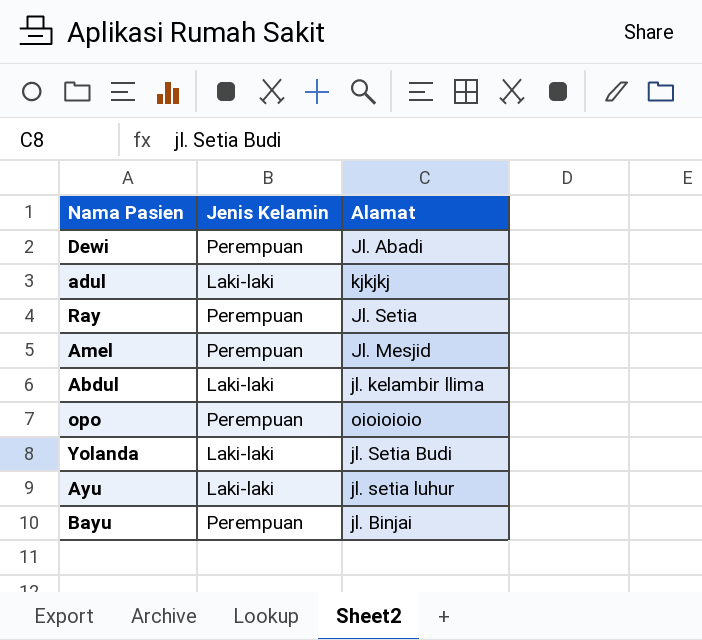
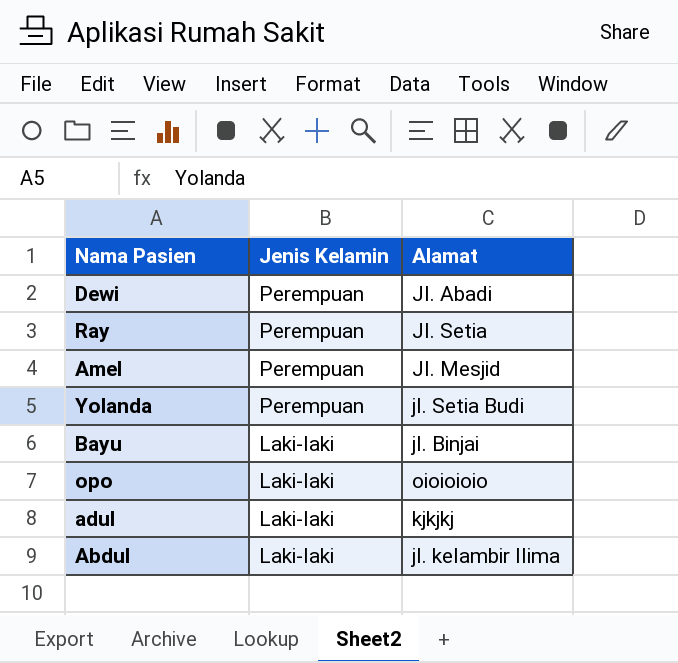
row order: none -> Jenis Kelamin descending
row Ayu: Laki-laki | jl. setia luhur -> none
Yolanda | Jenis Kelamin: Laki-laki -> Perempuan
Bayu | Jenis Kelamin: Perempuan -> Laki-laki
opo | Jenis Kelamin: Perempuan -> Laki-laki

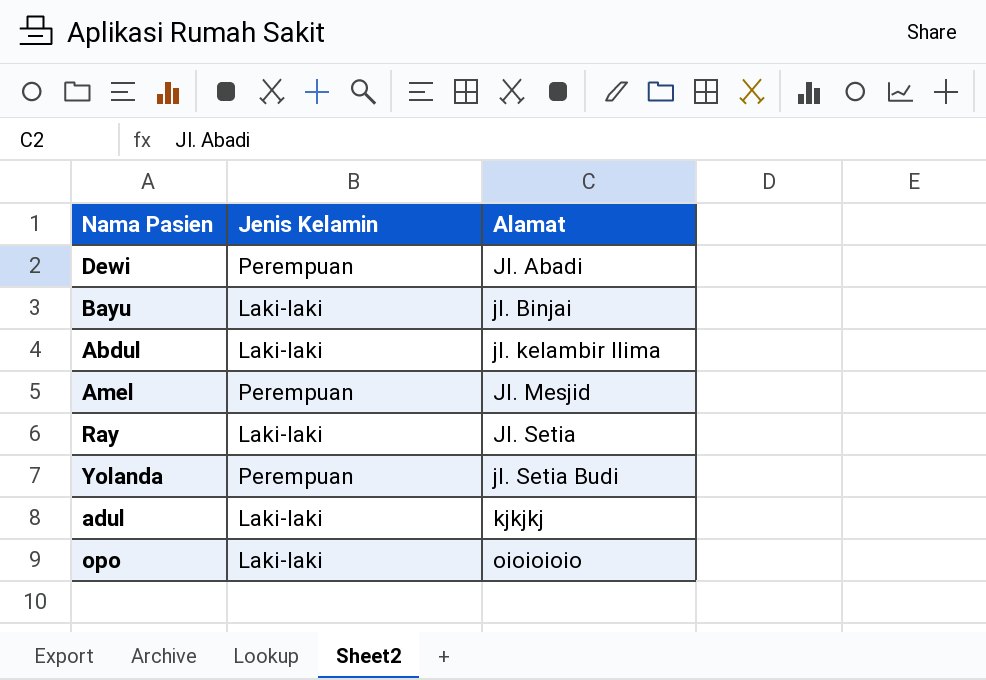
row order: Jenis Kelamin descending -> Alamat ascending
Ray | Jenis Kelamin: Perempuan -> Laki-laki

